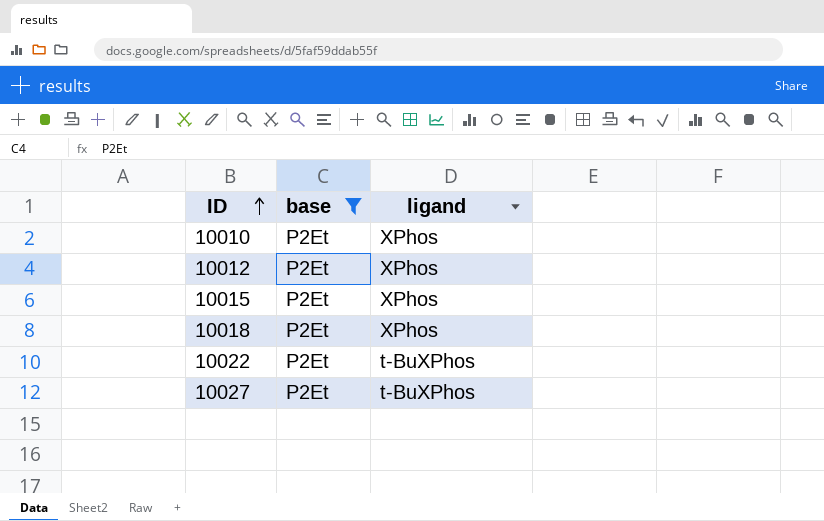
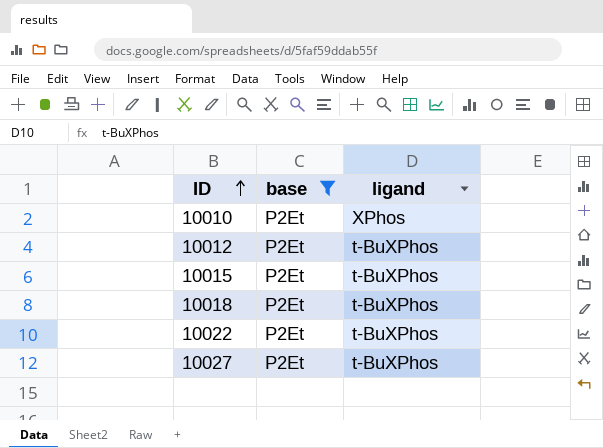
10012 | ligand: XPhos -> t-BuXPhos
10015 | ligand: XPhos -> t-BuXPhos
10018 | ligand: XPhos -> t-BuXPhos

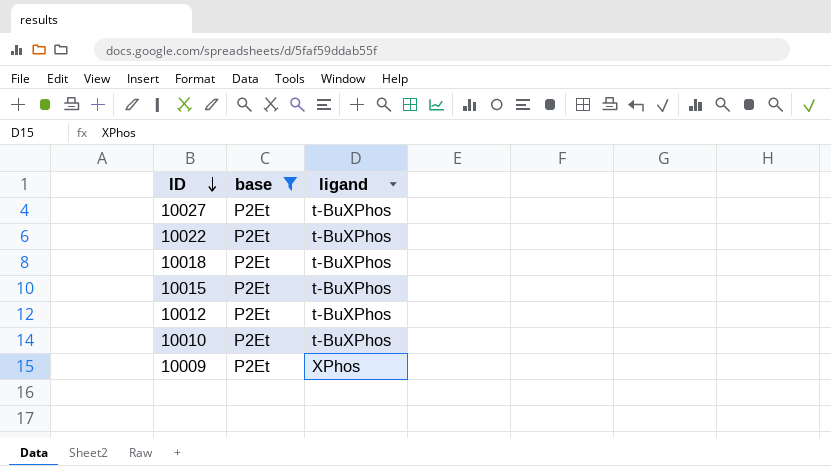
row order: ID ascending -> ID descending
10010 | ligand: XPhos -> t-BuXPhos
row 10009: none -> P2Et | XPhos

